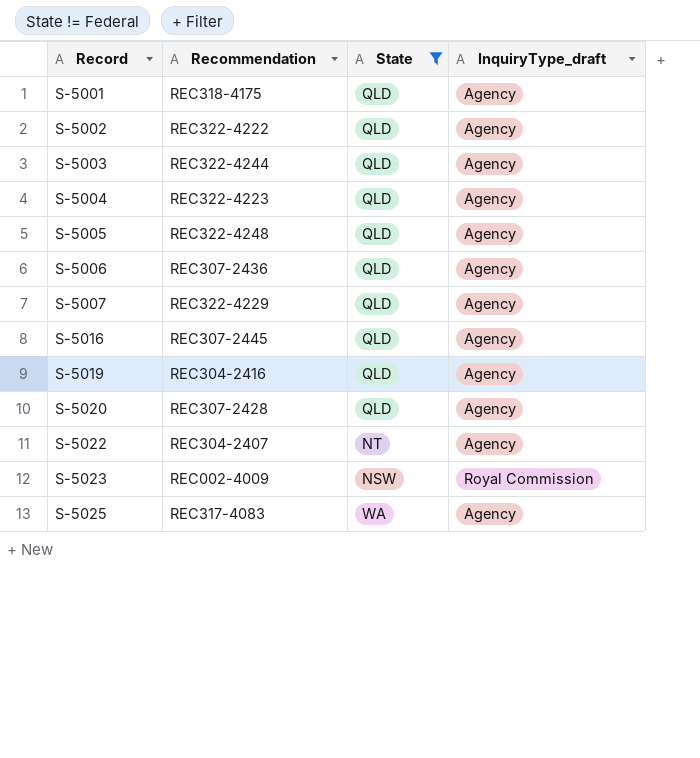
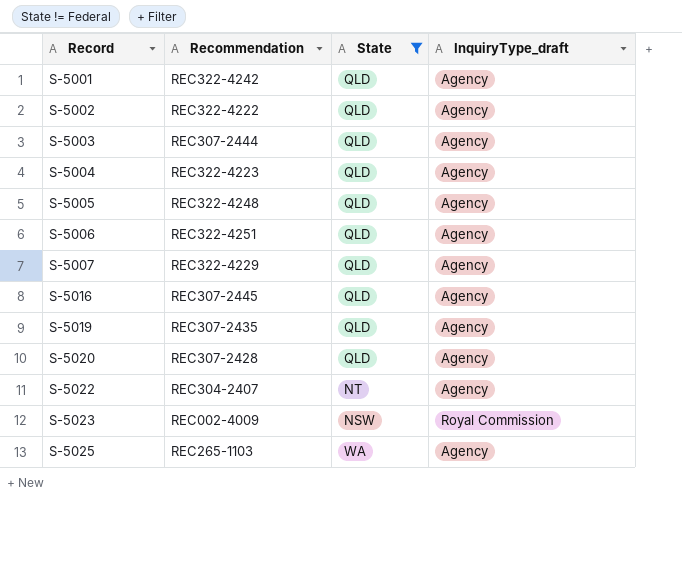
S-5001 | Recommendation: REC318-4175 -> REC322-4242
S-5003 | Recommendation: REC322-4244 -> REC307-2444
S-5006 | Recommendation: REC307-2436 -> REC322-4251
S-5019 | Recommendation: REC304-2416 -> REC307-2435
S-5025 | Recommendation: REC317-4083 -> REC265-1103

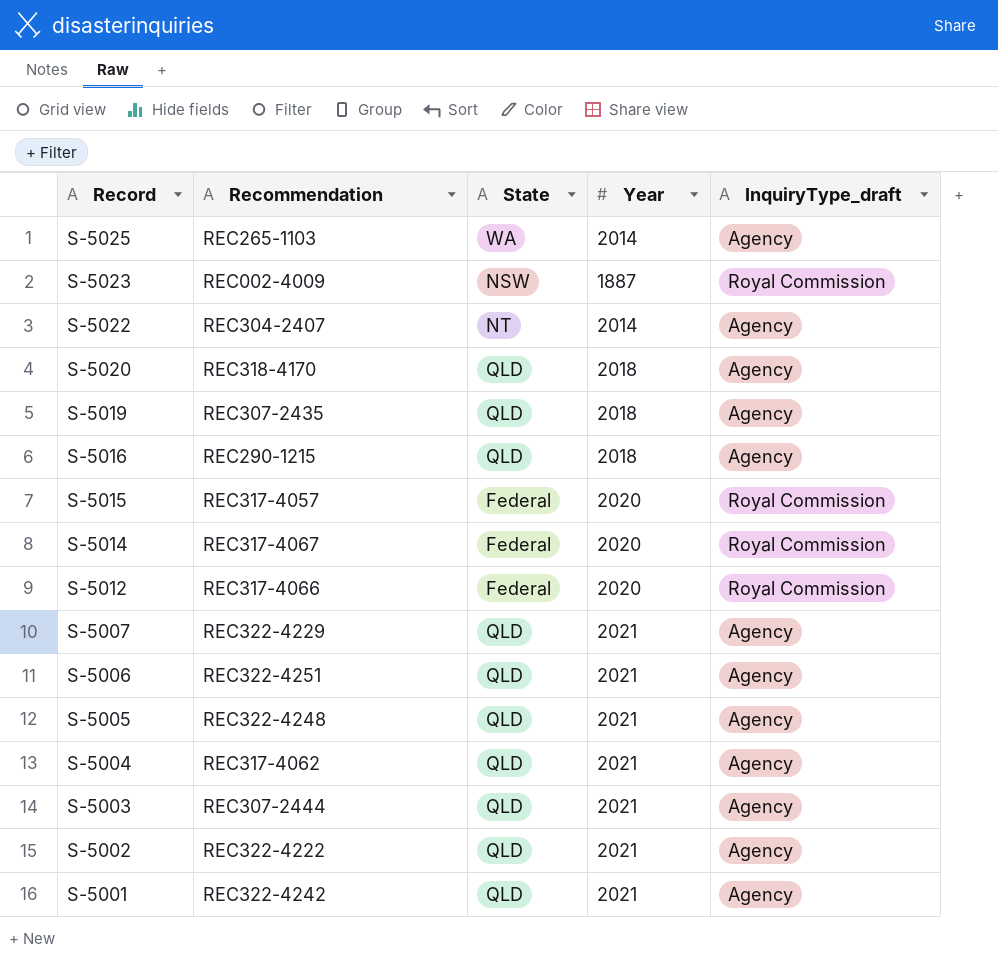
filter: State != Federal -> none
row order: Record ascending -> Record descending
column Year | position: none -> 4
S-5020 | Recommendation: REC307-2428 -> REC318-4170
S-5016 | Recommendation: REC307-2445 -> REC290-1215
S-5004 | Recommendation: REC322-4223 -> REC317-4062

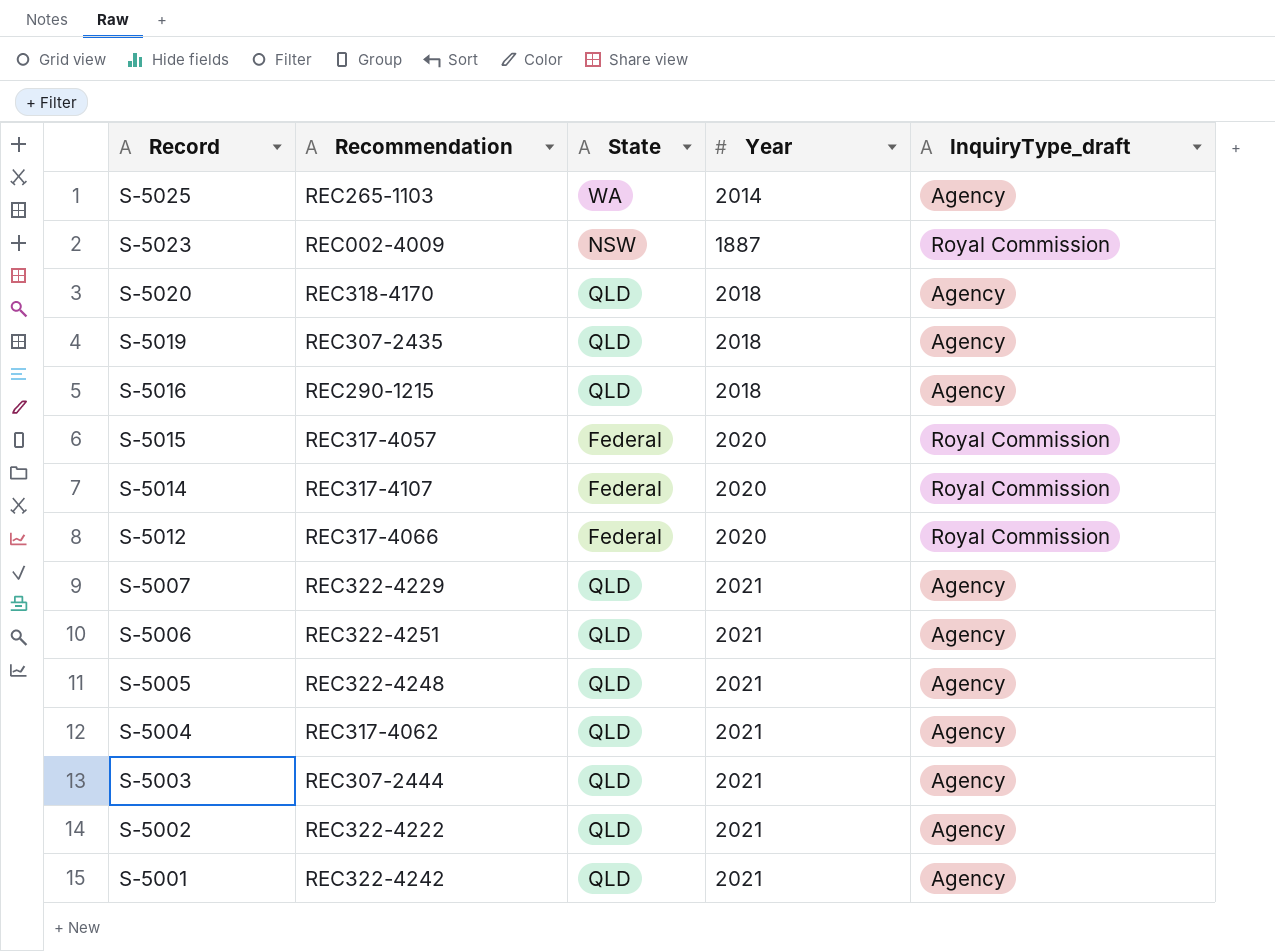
row S-5022: REC304-2407 | NT | 2014 | Agency -> none
S-5014 | Recommendation: REC317-4067 -> REC317-4107

